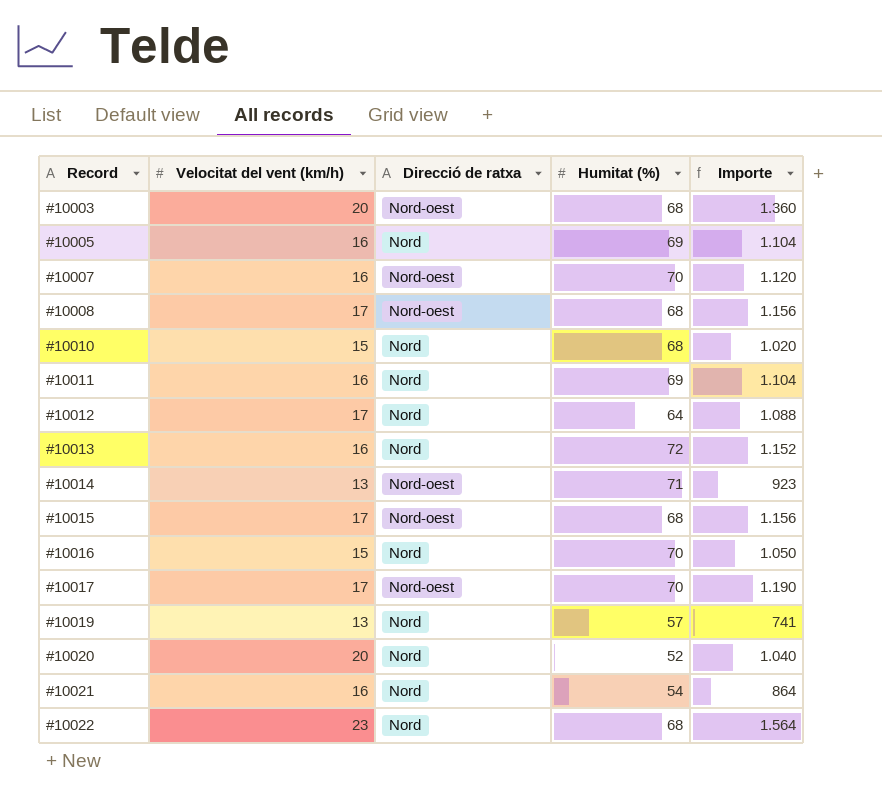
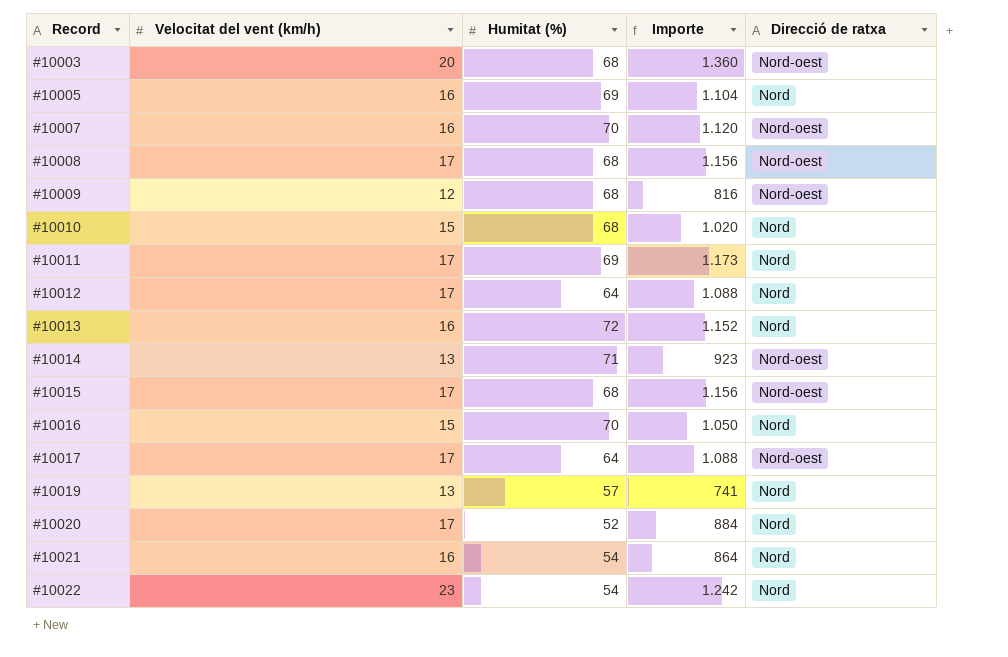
column Direcció de ratxa | position: 3 -> 5
row #10009: none -> 12 | 68 | 816 | Nord-oest
#10011 | Velocitat del vent (km/h): 16 -> 17
#10011 | Importe: 1.104 -> 1.173
#10017 | Humitat (%): 70 -> 64
#10017 | Importe: 1.190 -> 1.088
#10020 | Velocitat del vent (km/h): 20 -> 17
#10020 | Importe: 1.040 -> 884
#10022 | Humitat (%): 68 -> 54
#10022 | Importe: 1.564 -> 1.242

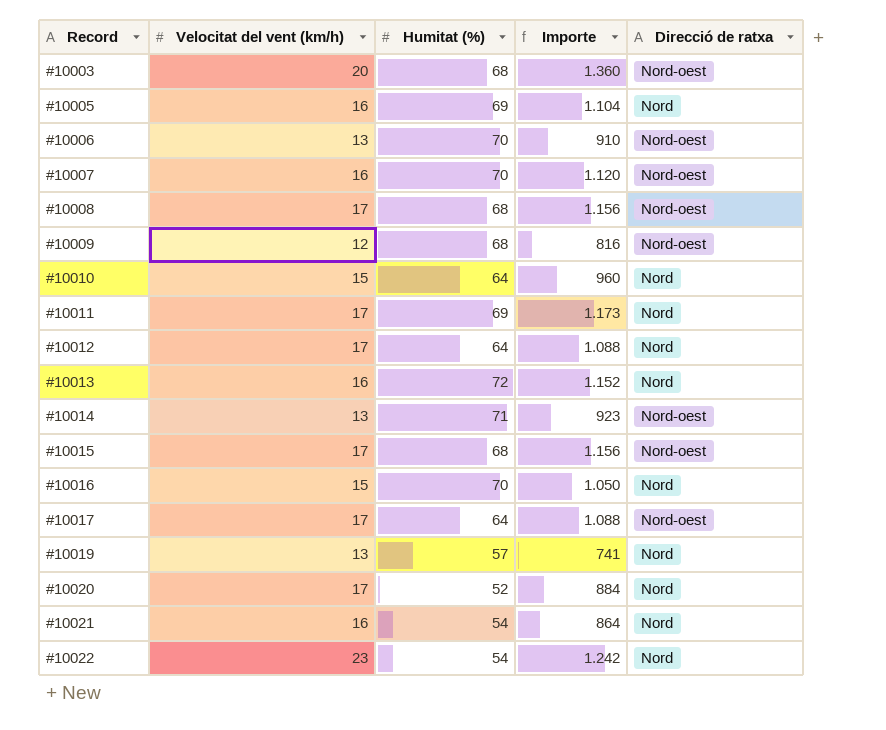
row #10006: none -> 13 | 70 | 910 | Nord-oest
#10010 | Humitat (%): 68 -> 64
#10010 | Importe: 1.020 -> 960

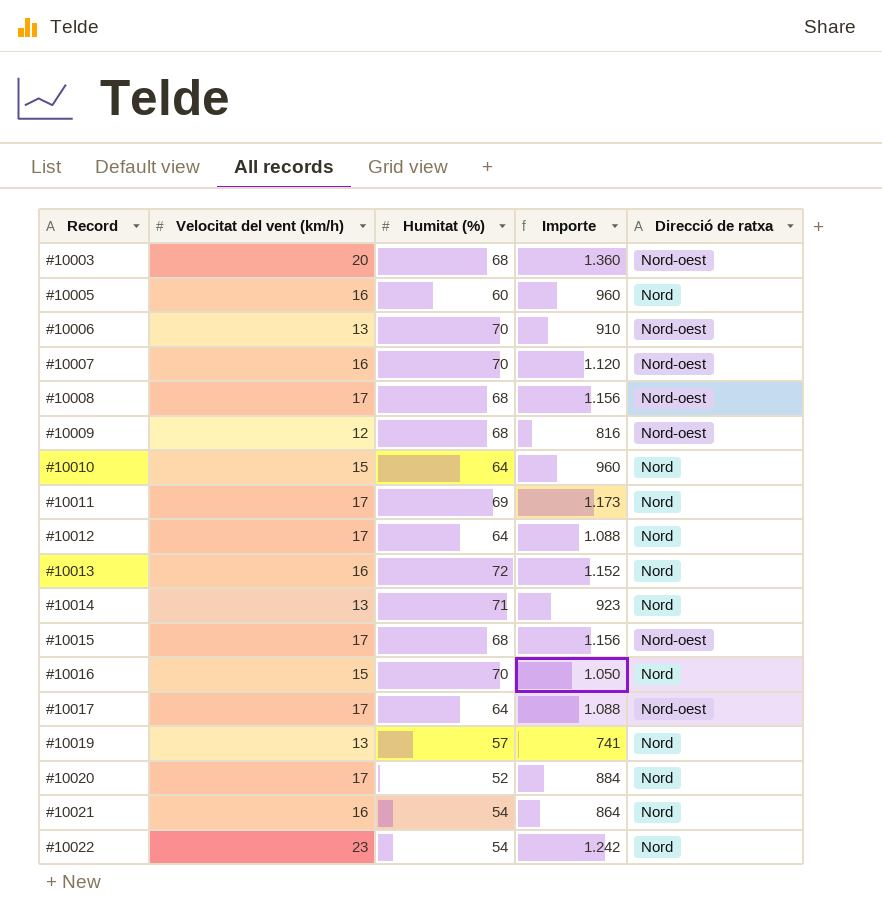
#10005 | Humitat (%): 69 -> 60
#10005 | Importe: 1.104 -> 960
#10014 | Direcció de ratxa: Nord-oest -> Nord

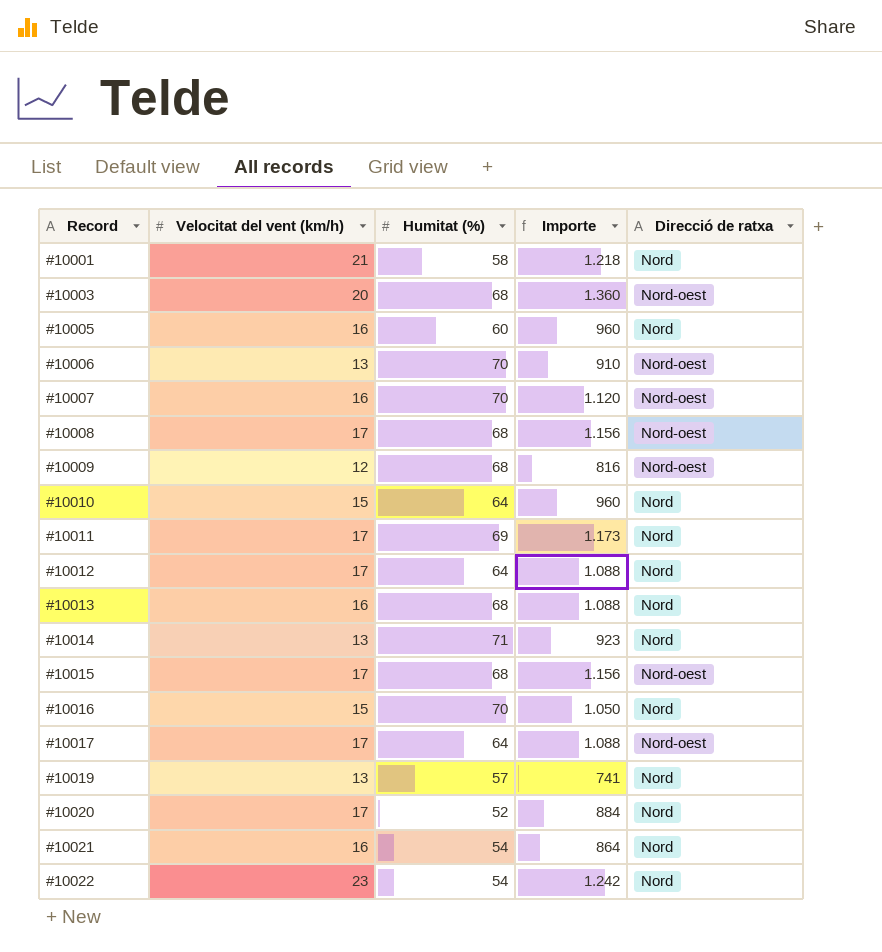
row #10001: none -> 21 | 58 | 1.218 | Nord
#10013 | Humitat (%): 72 -> 68
#10013 | Importe: 1.152 -> 1.088

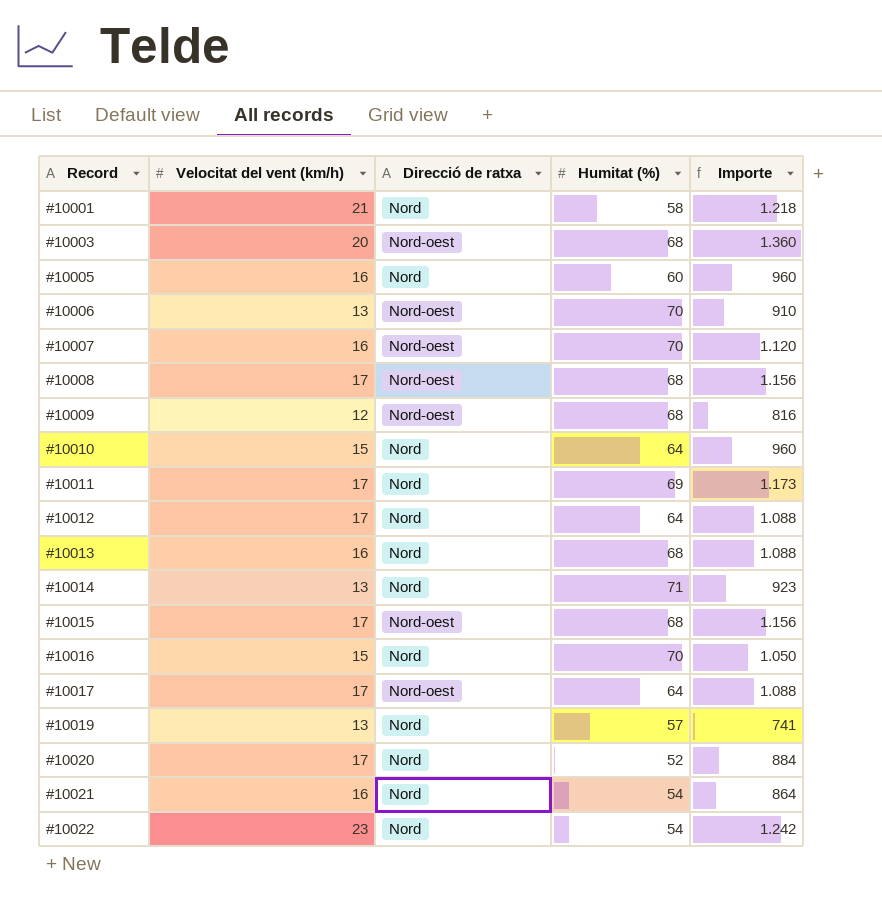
column Direcció de ratxa | position: 5 -> 3

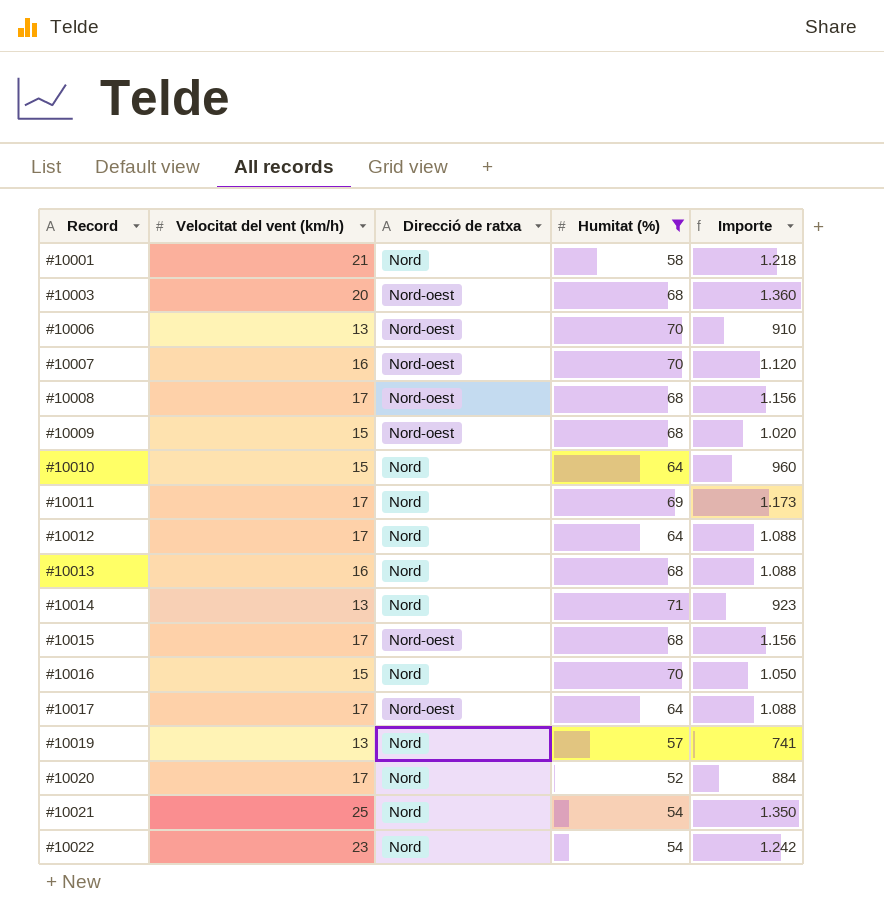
filter: none -> Humitat (%) != 60
#10009 | Velocitat del vent (km/h): 12 -> 15
#10009 | Importe: 816 -> 1.020
#10021 | Velocitat del vent (km/h): 16 -> 25
#10021 | Importe: 864 -> 1.350

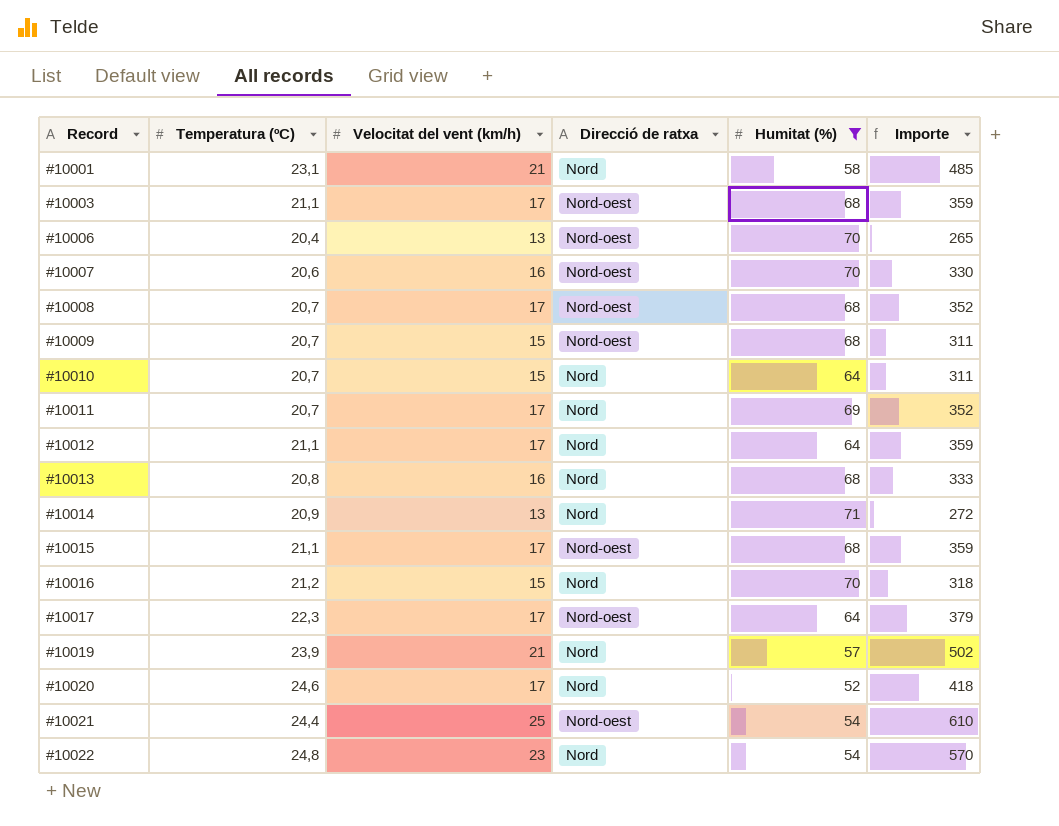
column Temperatura (ºC) | position: none -> 2
column Importe | formula: [Velocitat del vent (km/h)] * [Humitat (%)] -> [Temperatura (ºC)] * [Velocitat del vent (km/h)]
#10003 | Velocitat del vent (km/h): 20 -> 17
#10019 | Velocitat del vent (km/h): 13 -> 21
#10021 | Direcció de ratxa: Nord -> Nord-oest

